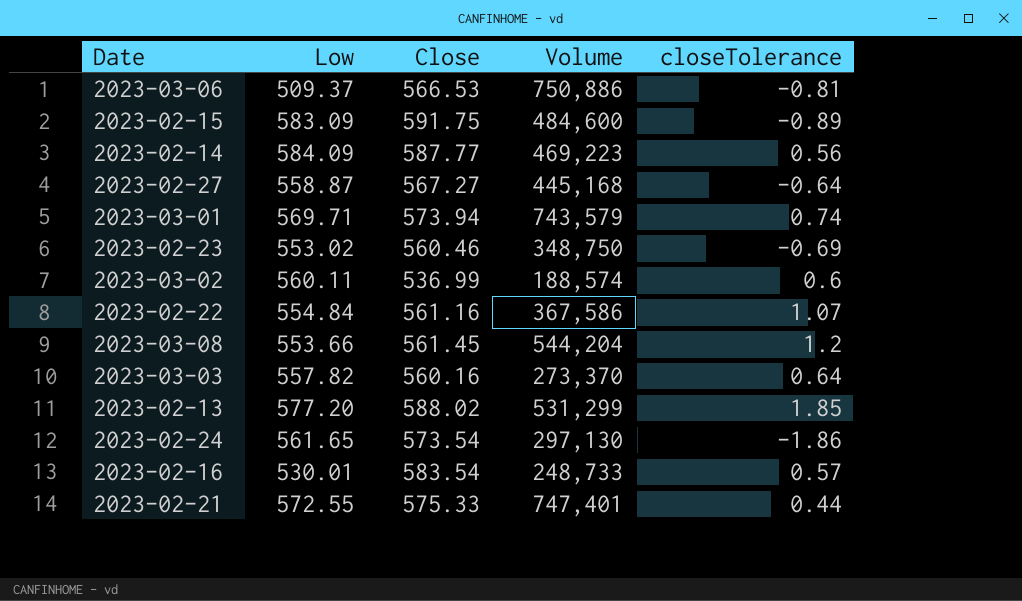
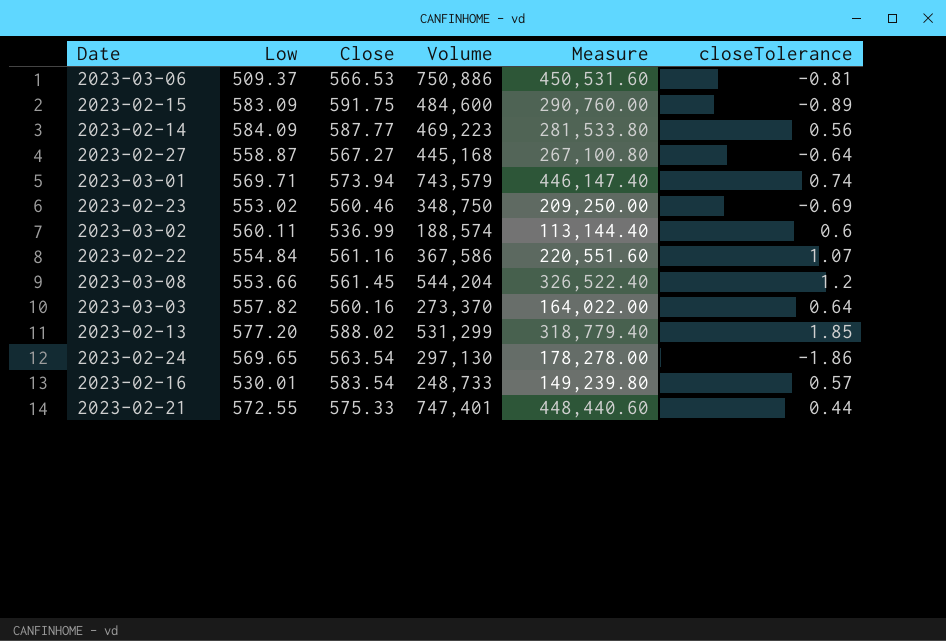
column Measure | formula: none -> [Volume] * 0.6
2023-02-24 | Low: 561.65 -> 569.65
2023-02-24 | Close: 573.54 -> 563.54

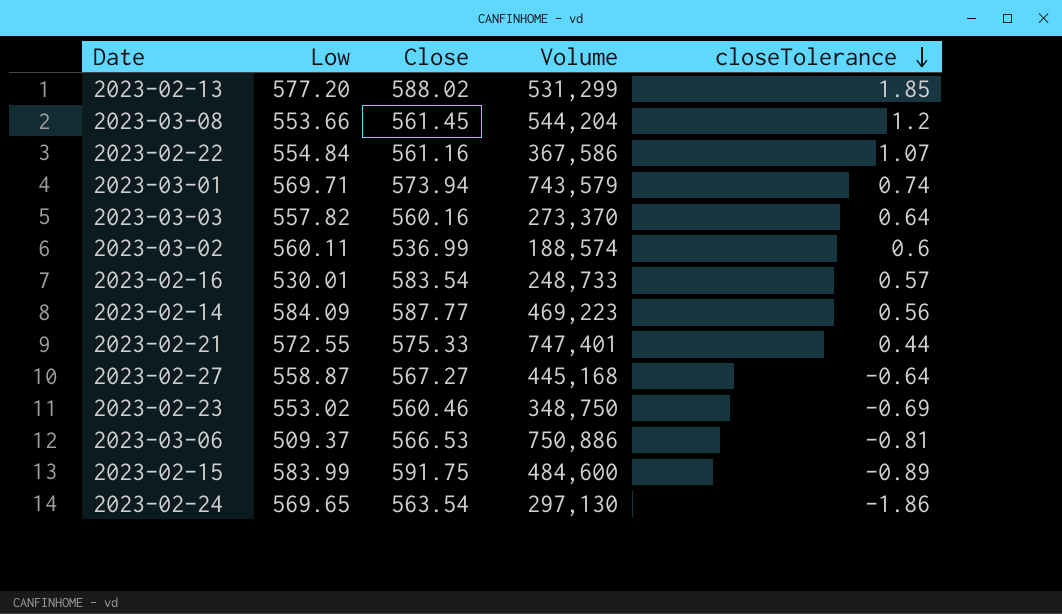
row order: none -> closeTolerance descending
column Measure | formula: [Volume] * 0.6 -> none
2023-02-15 | Low: 583.09 -> 583.99

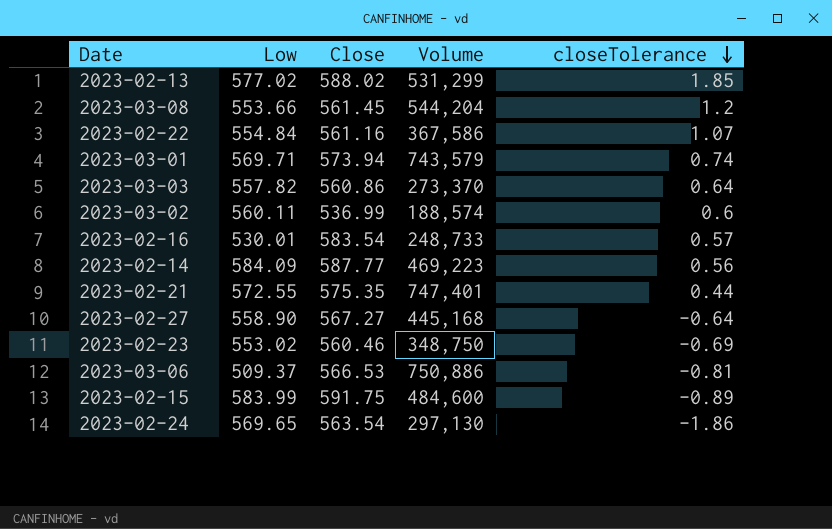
2023-02-13 | Low: 577.20 -> 577.02
2023-03-03 | Close: 560.16 -> 560.86
2023-02-21 | Close: 575.33 -> 575.35
2023-02-27 | Low: 558.87 -> 558.90

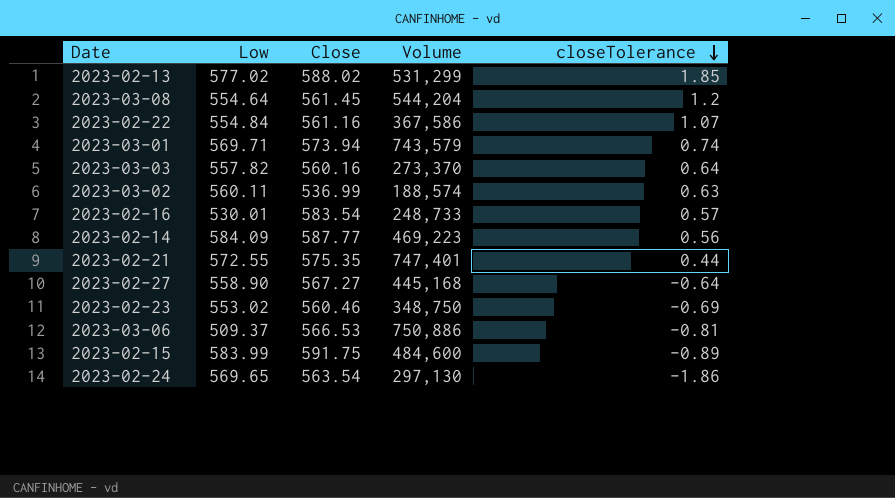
2023-03-08 | Low: 553.66 -> 554.64
2023-03-03 | Close: 560.86 -> 560.16
2023-03-02 | closeTolerance: 0.6 -> 0.63

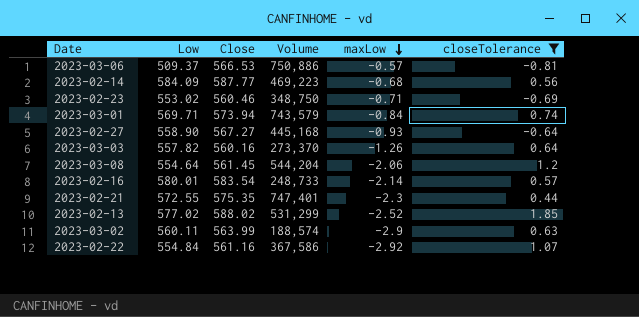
filter: none -> closeTolerance >= -0.81
row order: closeTolerance descending -> maxLow descending
column maxLow | position: none -> 5
2023-02-16 | Low: 530.01 -> 580.01
2023-03-02 | Close: 536.99 -> 563.99

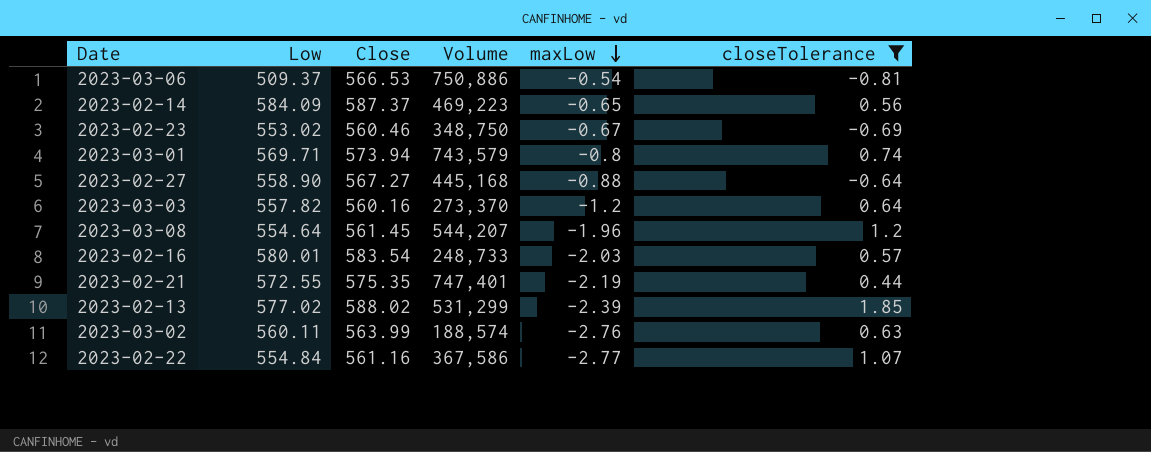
2023-03-06 | maxLow: -0.57 -> -0.54
2023-02-14 | Close: 587.77 -> 587.37
2023-02-14 | maxLow: -0.68 -> -0.65
2023-02-23 | maxLow: -0.71 -> -0.67
2023-03-01 | maxLow: -0.84 -> -0.8
2023-02-27 | maxLow: -0.93 -> -0.88
2023-03-03 | maxLow: -1.26 -> -1.2
2023-03-08 | Volume: 544,204 -> 544,207
2023-03-08 | maxLow: -2.06 -> -1.96
2023-02-16 | maxLow: -2.14 -> -2.03
2023-02-21 | maxLow: -2.3 -> -2.19
2023-02-13 | maxLow: -2.52 -> -2.39
2023-03-02 | maxLow: -2.9 -> -2.76
2023-02-22 | maxLow: -2.92 -> -2.77

